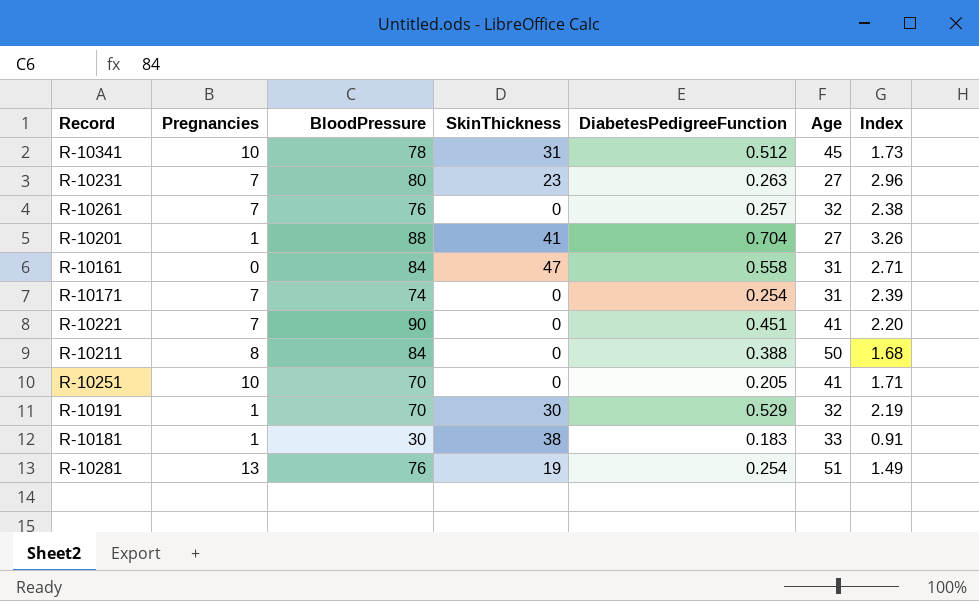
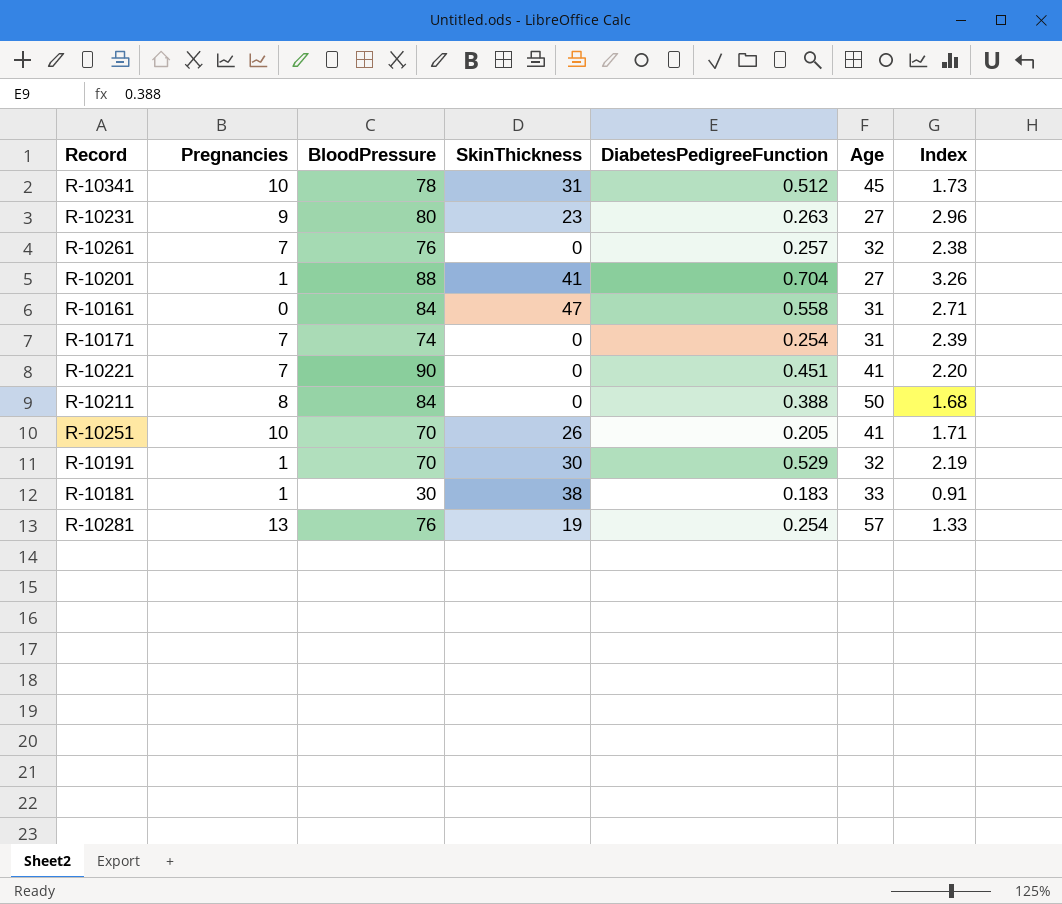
R-10231 | Pregnancies: 7 -> 9
R-10251 | SkinThickness: 0 -> 26
R-10281 | Age: 51 -> 57
R-10281 | Index: 1.49 -> 1.33

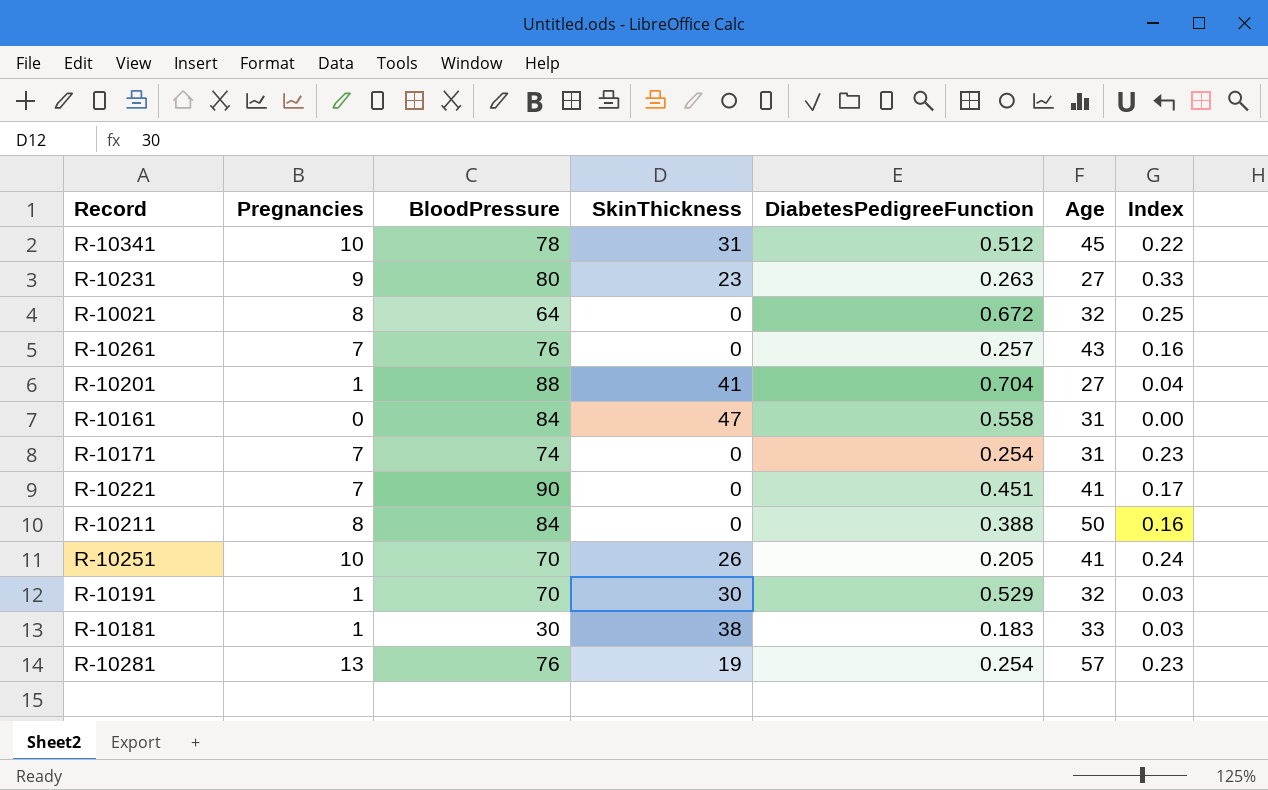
column Index | formula: [BloodPressure] / [Age] -> [Pregnancies] / [Age]
row R-10021: none -> 8 | 64 | 0 | 0.672 | 32 | 0.25
R-10261 | Age: 32 -> 43

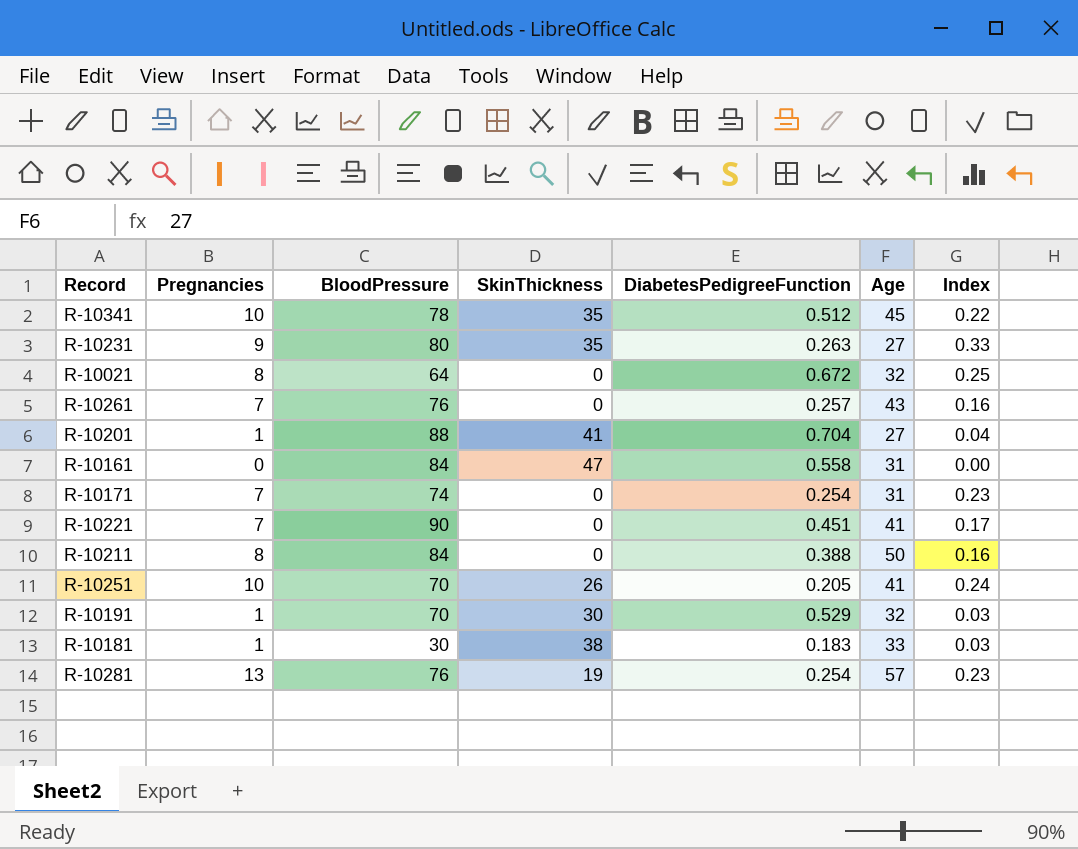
R-10341 | SkinThickness: 31 -> 35
R-10231 | SkinThickness: 23 -> 35

